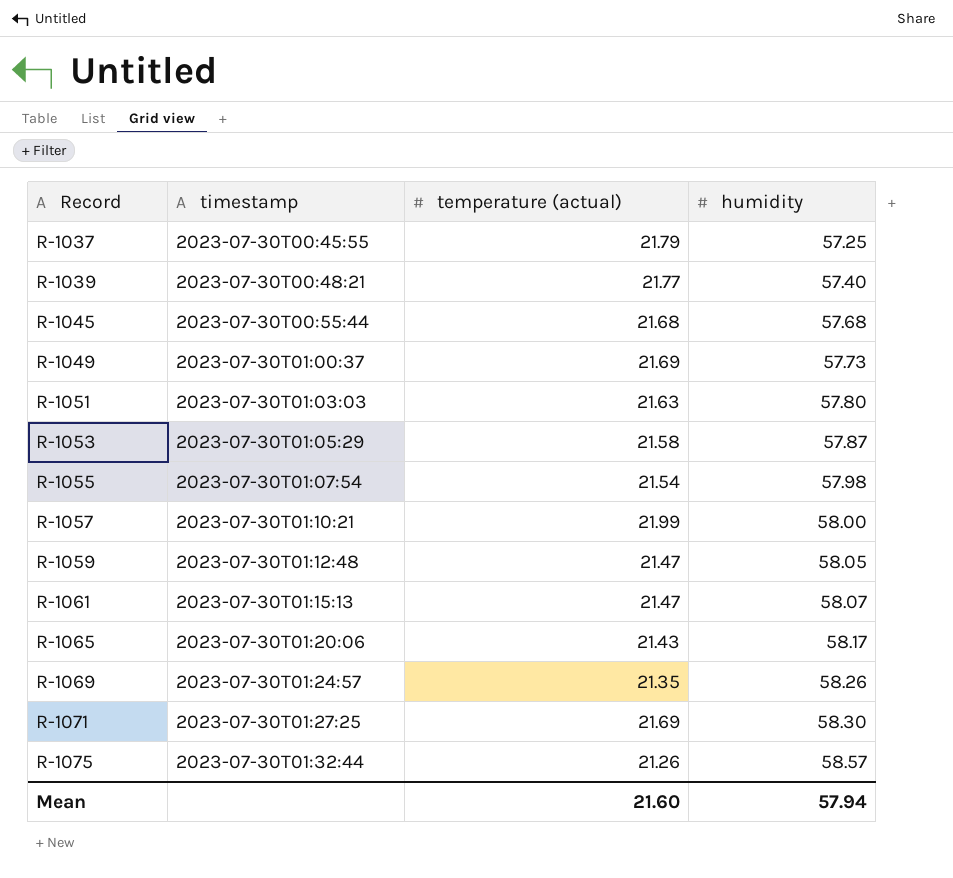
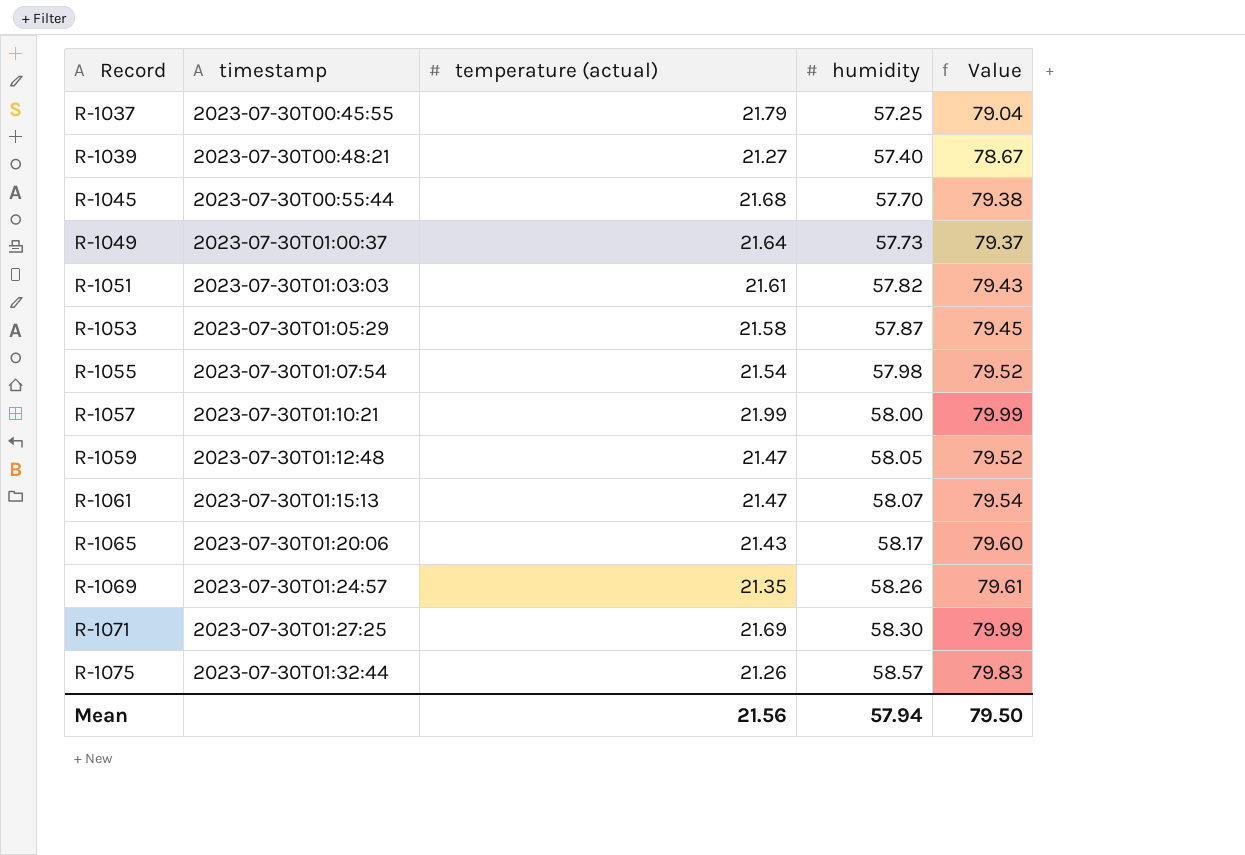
column Value | formula: none -> [temperature (actual)] + [humidity]
R-1039 | temperature (actual): 21.77 -> 21.27
R-1045 | humidity: 57.68 -> 57.70
R-1049 | temperature (actual): 21.69 -> 21.64
R-1051 | temperature (actual): 21.63 -> 21.61
R-1051 | humidity: 57.80 -> 57.82
Mean | temperature (actual): 21.60 -> 21.56

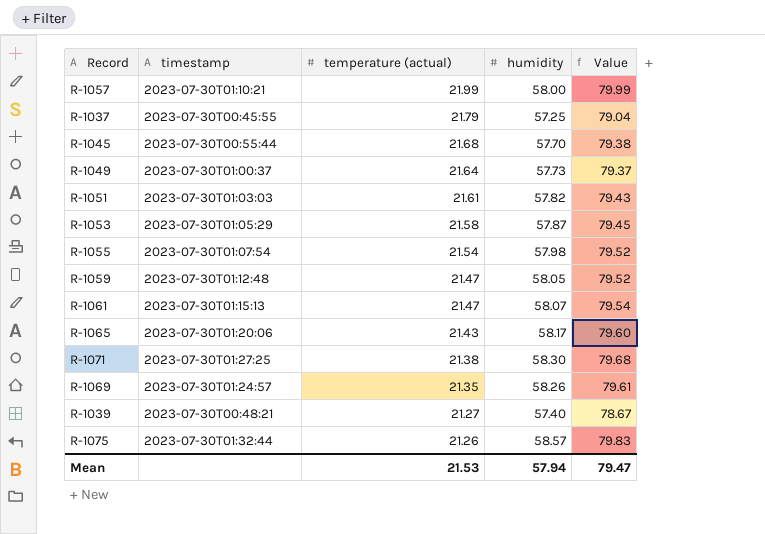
row order: Record ascending -> temperature (actual) descending
R-1071 | temperature (actual): 21.69 -> 21.38
R-1071 | Value: 79.99 -> 79.68
Mean | temperature (actual): 21.56 -> 21.53
Mean | Value: 79.50 -> 79.47

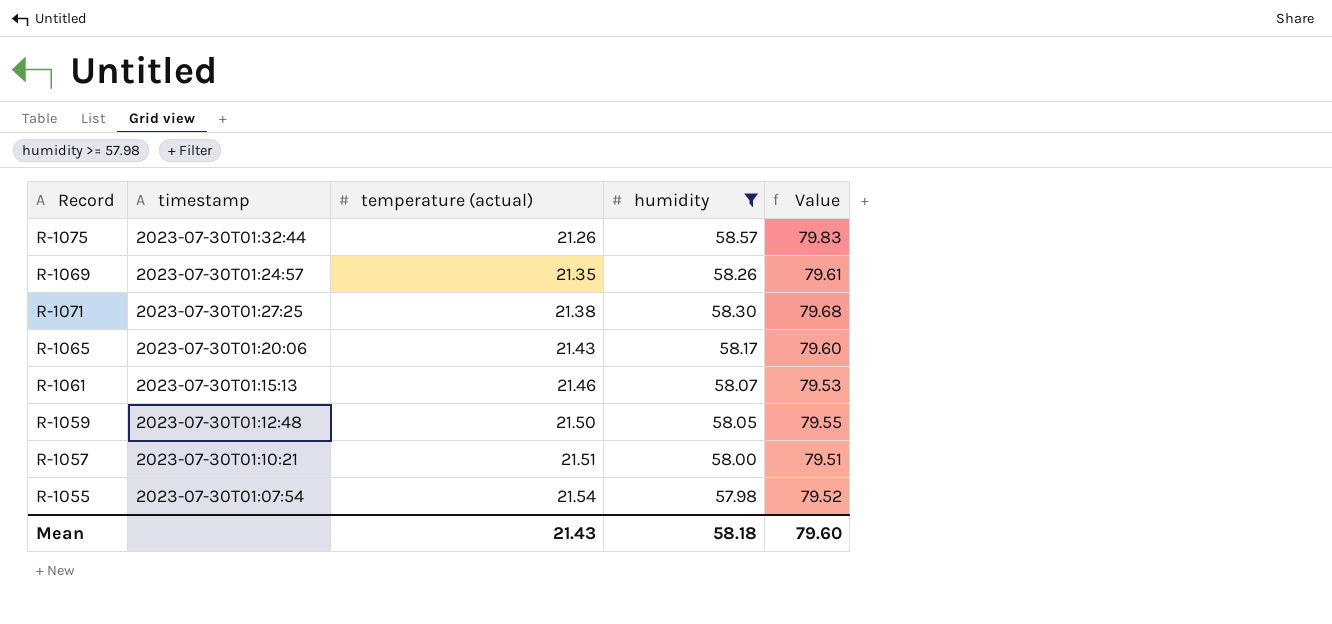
filter: none -> humidity >= 57.98
row order: temperature (actual) descending -> temperature (actual) ascending
R-1061 | temperature (actual): 21.47 -> 21.46
R-1061 | Value: 79.54 -> 79.53
R-1059 | temperature (actual): 21.47 -> 21.50
R-1059 | Value: 79.52 -> 79.55
R-1057 | temperature (actual): 21.99 -> 21.51
R-1057 | Value: 79.99 -> 79.51
Mean | temperature (actual): 21.53 -> 21.43
Mean | humidity: 57.94 -> 58.18
Mean | Value: 79.47 -> 79.60

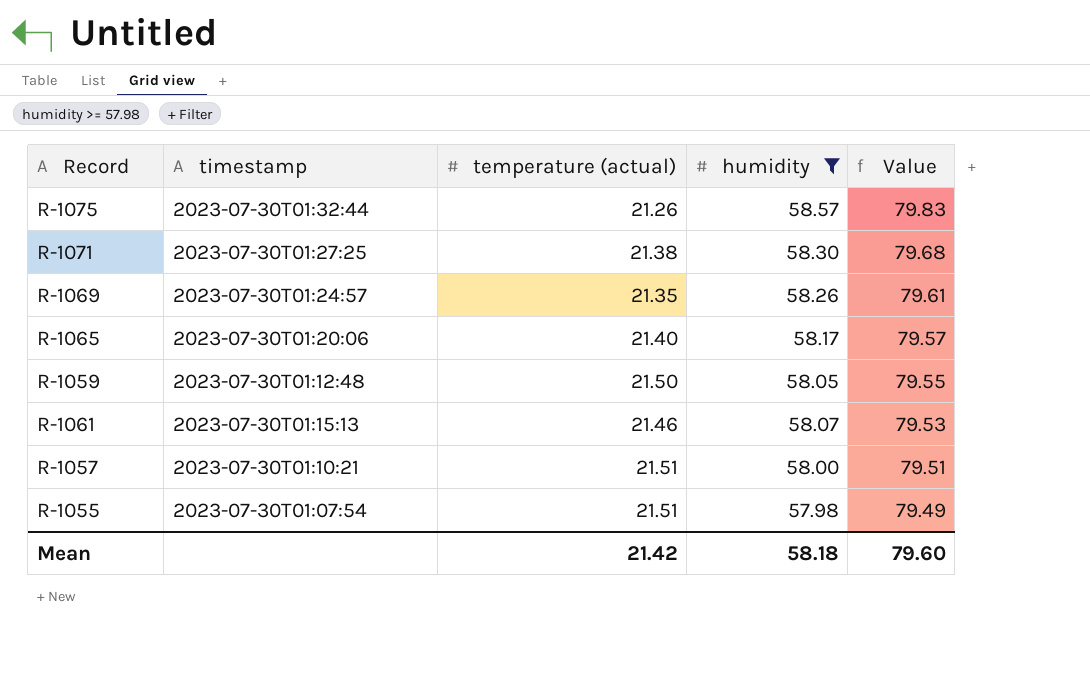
row order: temperature (actual) ascending -> Value descending
R-1065 | temperature (actual): 21.43 -> 21.40
R-1065 | Value: 79.60 -> 79.57
R-1055 | temperature (actual): 21.54 -> 21.51
R-1055 | Value: 79.52 -> 79.49
Mean | temperature (actual): 21.43 -> 21.42

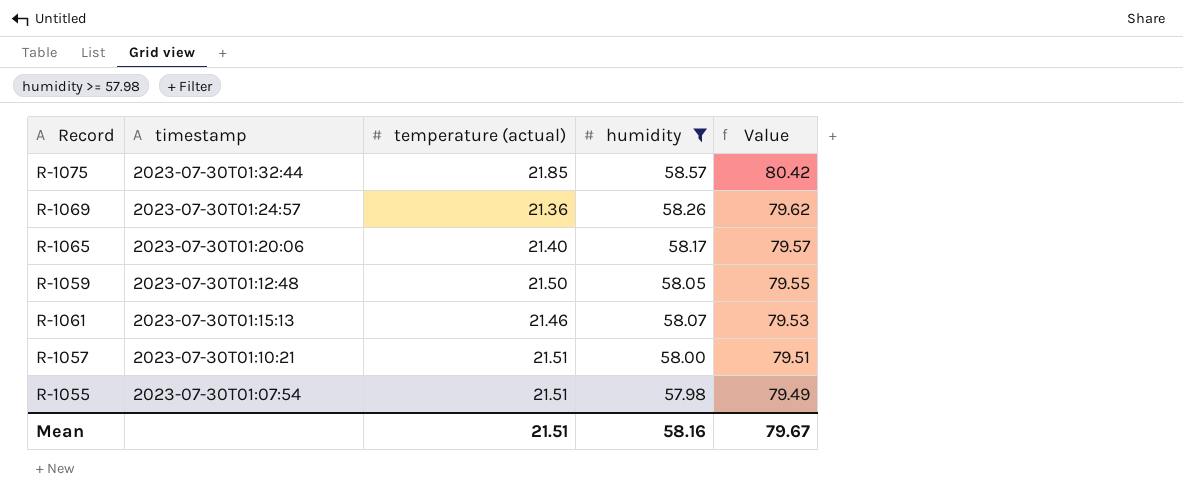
row R-1071: 2023-07-30T01:27:25 | 21.38 | 58.30 | 79.68 -> none
R-1075 | temperature (actual): 21.26 -> 21.85
R-1075 | Value: 79.83 -> 80.42
R-1069 | temperature (actual): 21.35 -> 21.36
R-1069 | Value: 79.61 -> 79.62
Mean | temperature (actual): 21.42 -> 21.51
Mean | humidity: 58.18 -> 58.16
Mean | Value: 79.60 -> 79.67

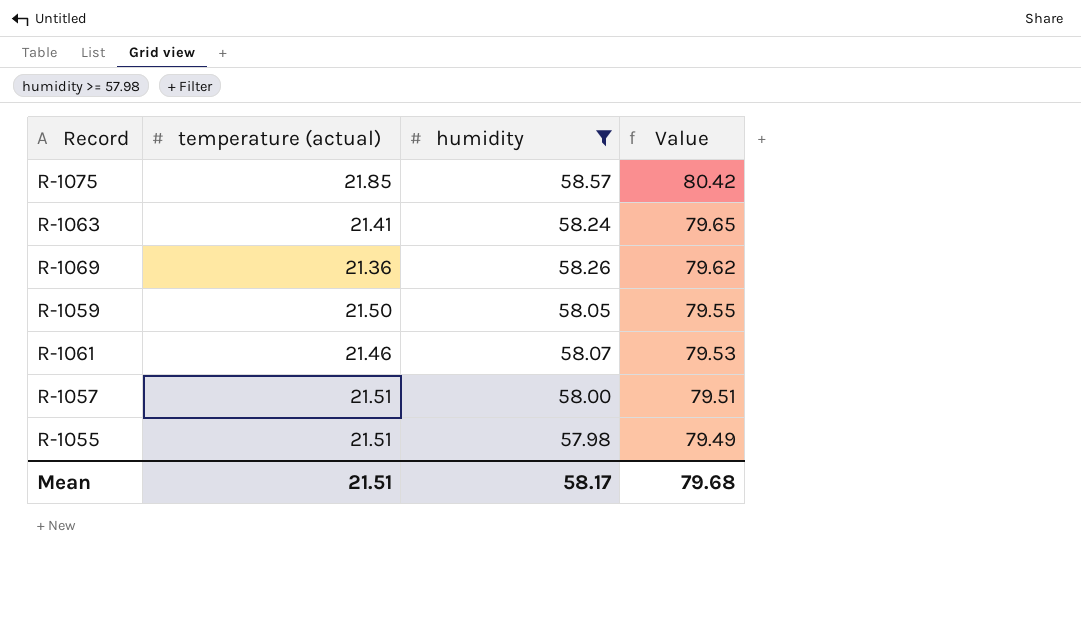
column timestamp | position: 2 -> none
row R-1065: 2023-07-30T01:20:06 | 21.40 | 58.17 | 79.57 -> none
row R-1063: none -> 21.41 | 58.24 | 79.65
Mean | humidity: 58.16 -> 58.17
Mean | Value: 79.67 -> 79.68

